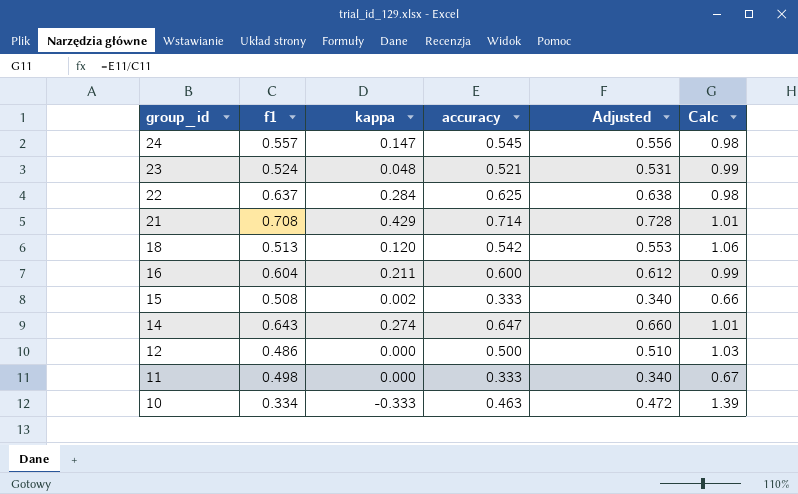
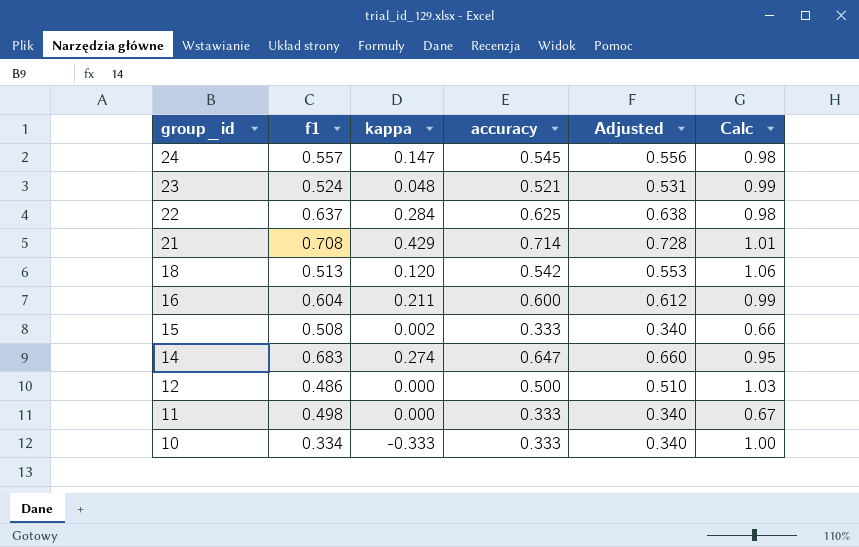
14 | f1: 0.643 -> 0.683
14 | Calc: 1.01 -> 0.95
10 | accuracy: 0.463 -> 0.333
10 | Adjusted: 0.472 -> 0.340
10 | Calc: 1.39 -> 1.00

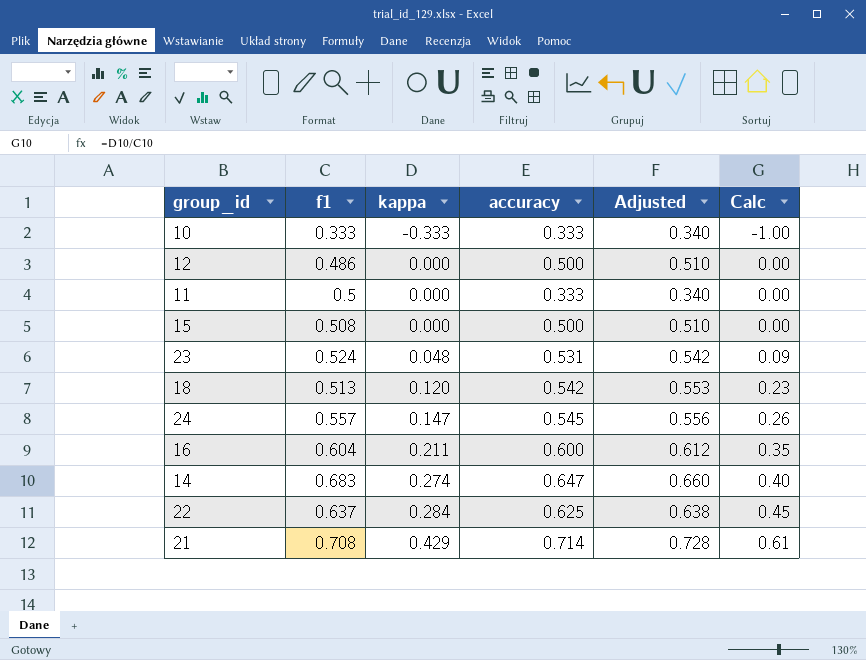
row order: group_id descending -> kappa ascending
column Calc | formula: [accuracy] / [f1] -> [kappa] / [f1]
10 | f1: 0.334 -> 0.333
11 | f1: 0.498 -> 0.5
15 | kappa: 0.002 -> 0.000
15 | accuracy: 0.333 -> 0.500
15 | Adjusted: 0.340 -> 0.510
23 | accuracy: 0.521 -> 0.531
23 | Adjusted: 0.531 -> 0.542

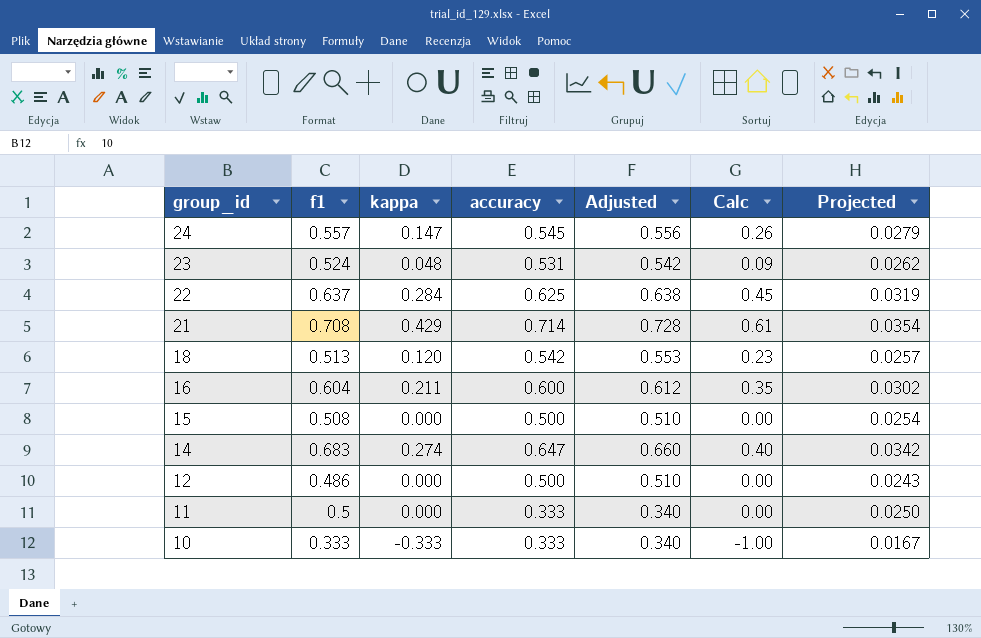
row order: kappa ascending -> group_id descending
column Projected | formula: none -> [f1] * 0.05

